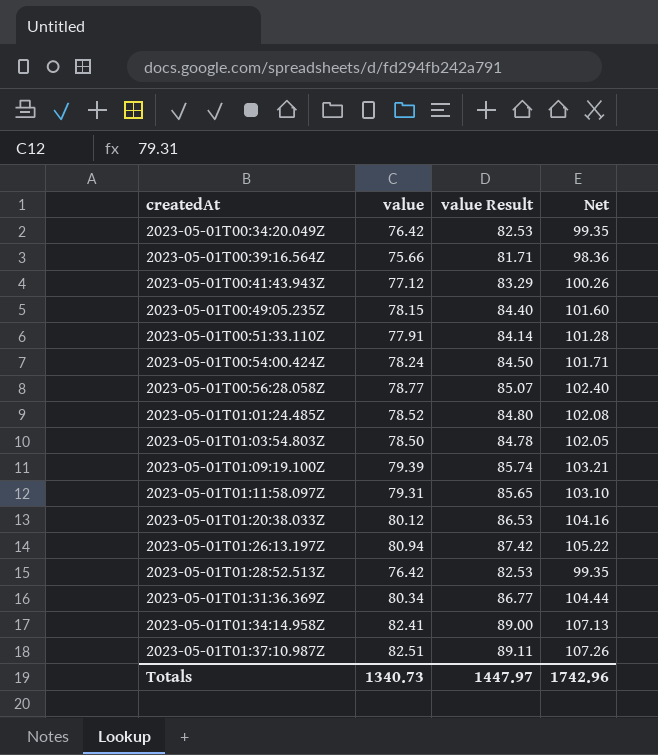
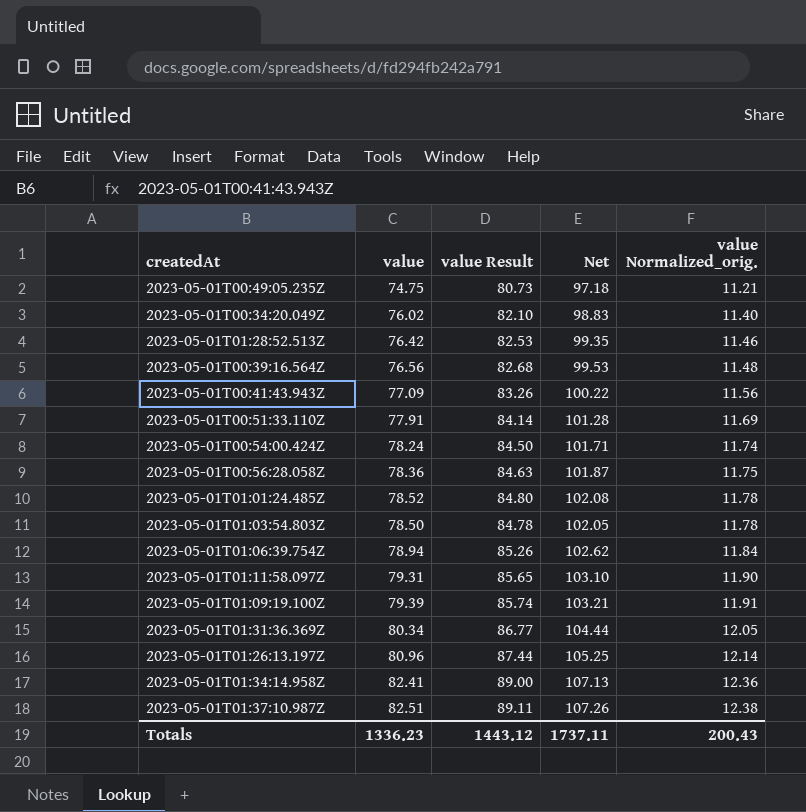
row order: createdAt ascending -> value Normalized_orig. ascending
column value Normalized_orig. | formula: none -> [value] * 0.15
row 2023-05-01T01:20:38.033Z: 80.12 | 86.53 | 104.16 -> none
2023-05-01T00:49:05.235Z | value: 78.15 -> 74.75
2023-05-01T00:49:05.235Z | value Result: 84.40 -> 80.73
2023-05-01T00:49:05.235Z | Net: 101.60 -> 97.18
2023-05-01T00:34:20.049Z | value: 76.42 -> 76.02
2023-05-01T00:34:20.049Z | value Result: 82.53 -> 82.10
2023-05-01T00:34:20.049Z | Net: 99.35 -> 98.83
2023-05-01T00:39:16.564Z | value: 75.66 -> 76.56
2023-05-01T00:39:16.564Z | value Result: 81.71 -> 82.68
2023-05-01T00:39:16.564Z | Net: 98.36 -> 99.53
2023-05-01T00:41:43.943Z | value: 77.12 -> 77.09
2023-05-01T00:41:43.943Z | value Result: 83.29 -> 83.26
2023-05-01T00:41:43.943Z | Net: 100.26 -> 100.22
2023-05-01T00:56:28.058Z | value: 78.77 -> 78.36
2023-05-01T00:56:28.058Z | value Result: 85.07 -> 84.63
2023-05-01T00:56:28.058Z | Net: 102.40 -> 101.87
row 2023-05-01T01:06:39.754Z: none -> 78.94 | 85.26 | 102.62 | 11.84
2023-05-01T01:26:13.197Z | value: 80.94 -> 80.96
2023-05-01T01:26:13.197Z | value Result: 87.42 -> 87.44
2023-05-01T01:26:13.197Z | Net: 105.22 -> 105.25
Totals | value: 1340.73 -> 1336.23
Totals | value Result: 1447.97 -> 1443.12
Totals | Net: 1742.96 -> 1737.11

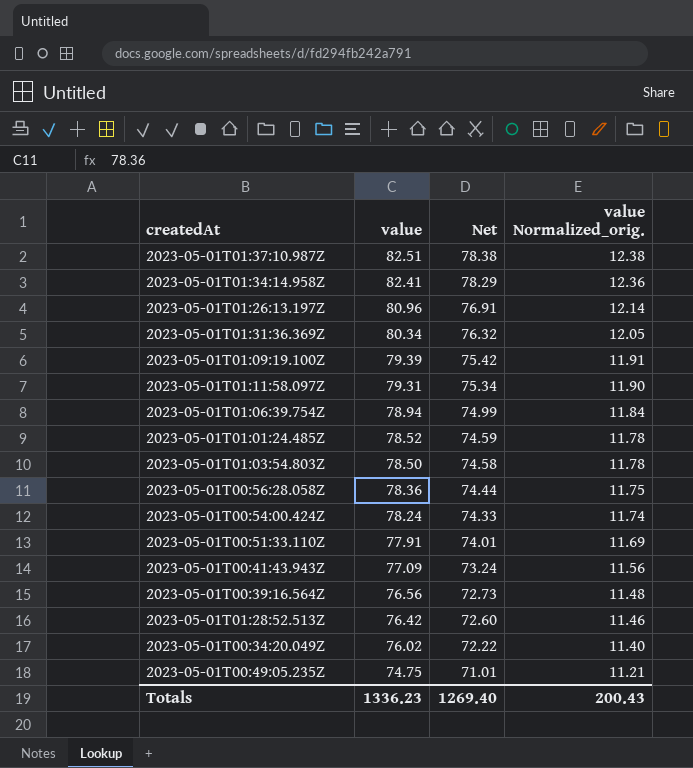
row order: value Normalized_orig. ascending -> value descending
column value Result | formula: [value] * 1.08 -> none
column Net | formula: [value] * 1.3 -> [value] * 0.95
Totals | Net: 1737.11 -> 1269.40

